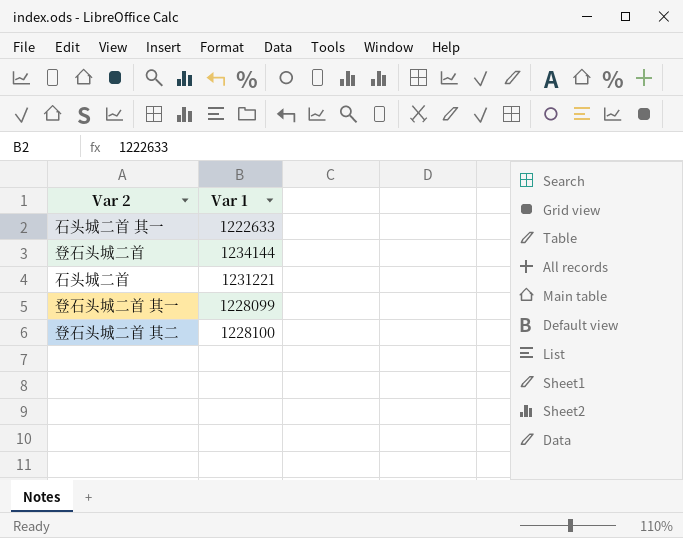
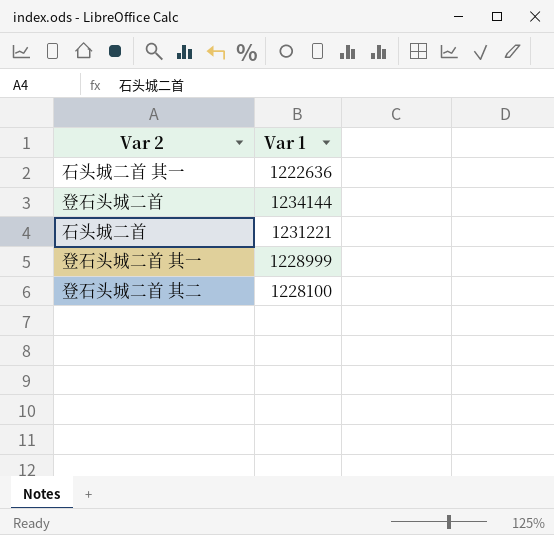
石头城二首 其一 | Var 1: 1222633 -> 1222636
登石头城二首 其一 | Var 1: 1228099 -> 1228999

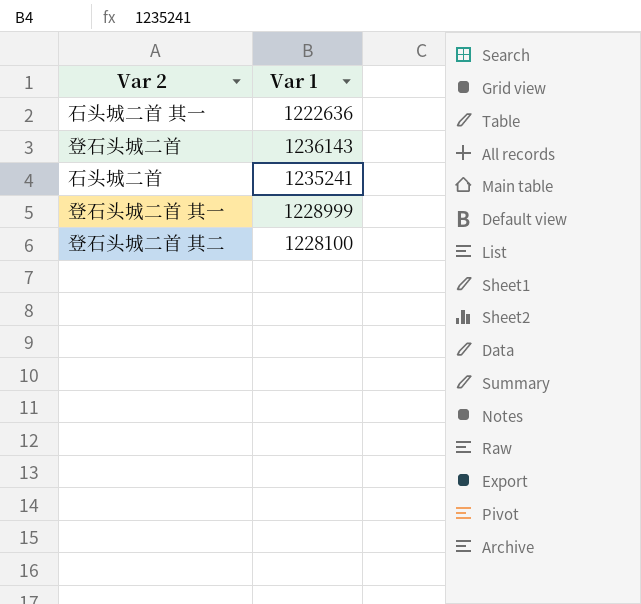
登石头城二首 | Var 1: 1234144 -> 1236143
石头城二首 | Var 1: 1231221 -> 1235241

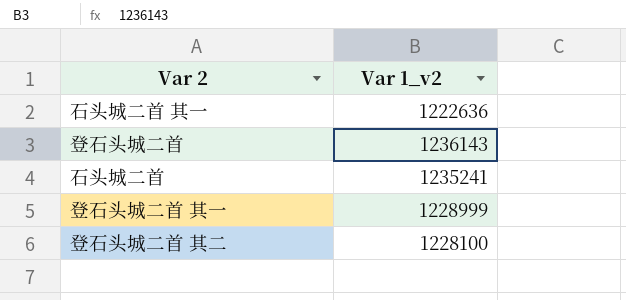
column name: Var 1 -> Var 1_v2

